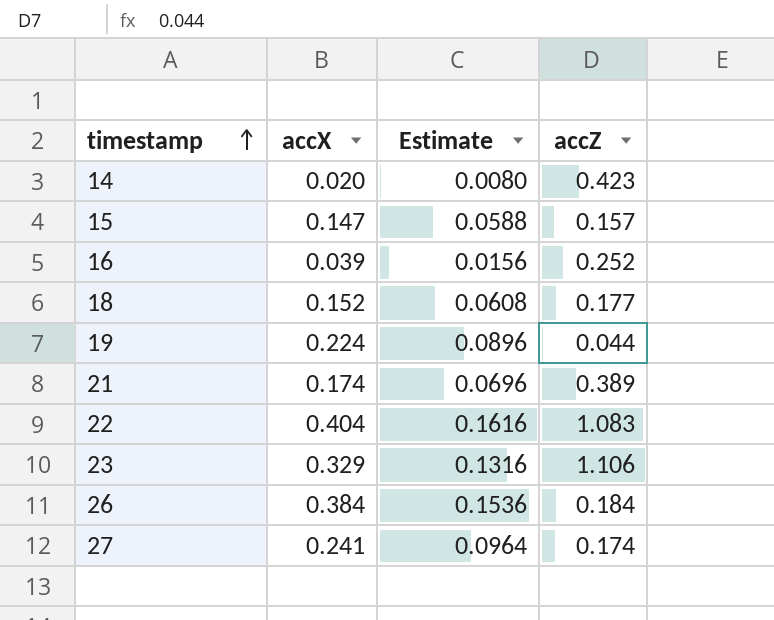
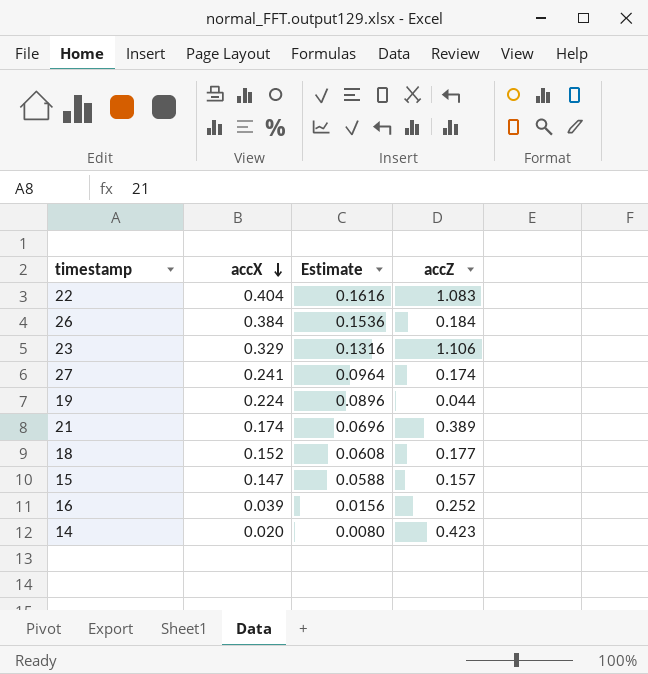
row order: timestamp ascending -> accX descending

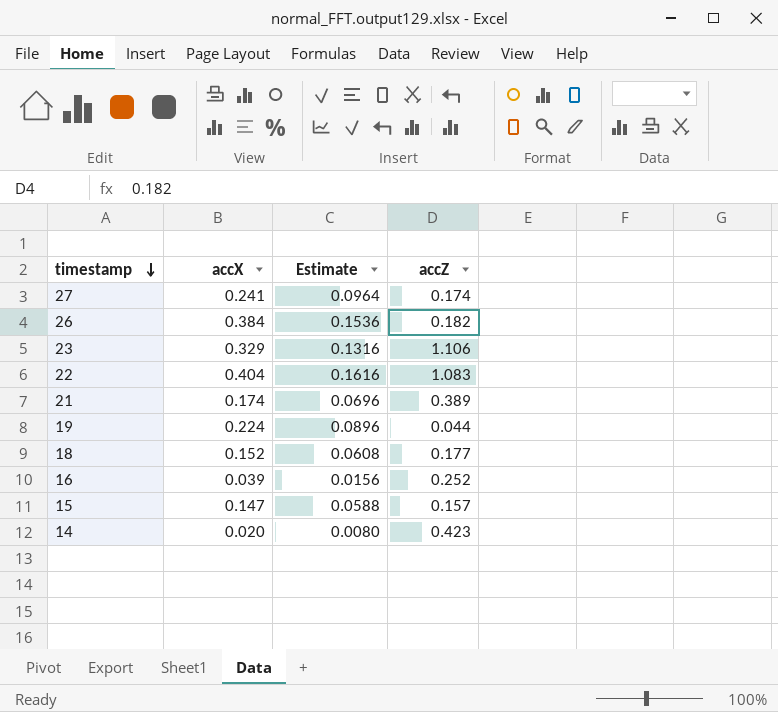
row order: accX descending -> timestamp descending
26 | accZ: 0.184 -> 0.182

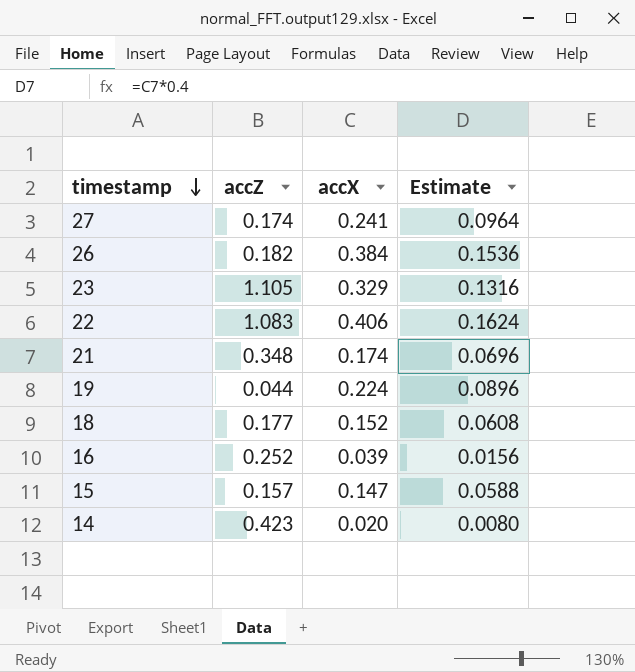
column accZ | position: 4 -> 2
23 | accZ: 1.106 -> 1.105
22 | accX: 0.404 -> 0.406
22 | Estimate: 0.1616 -> 0.1624
21 | accZ: 0.389 -> 0.348

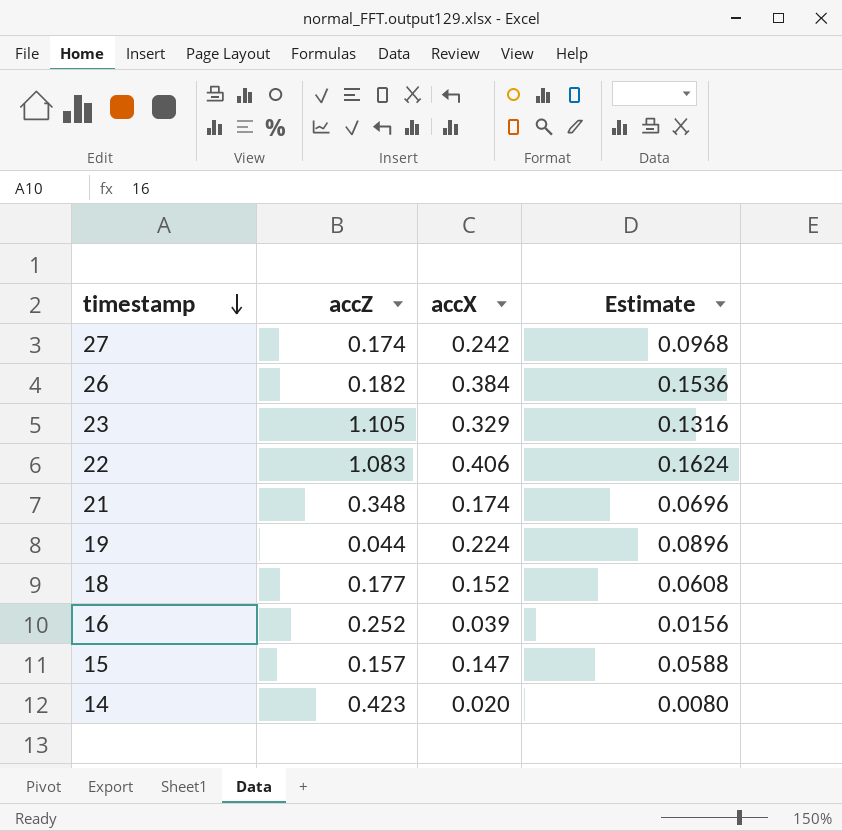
27 | accX: 0.241 -> 0.242
27 | Estimate: 0.0964 -> 0.0968

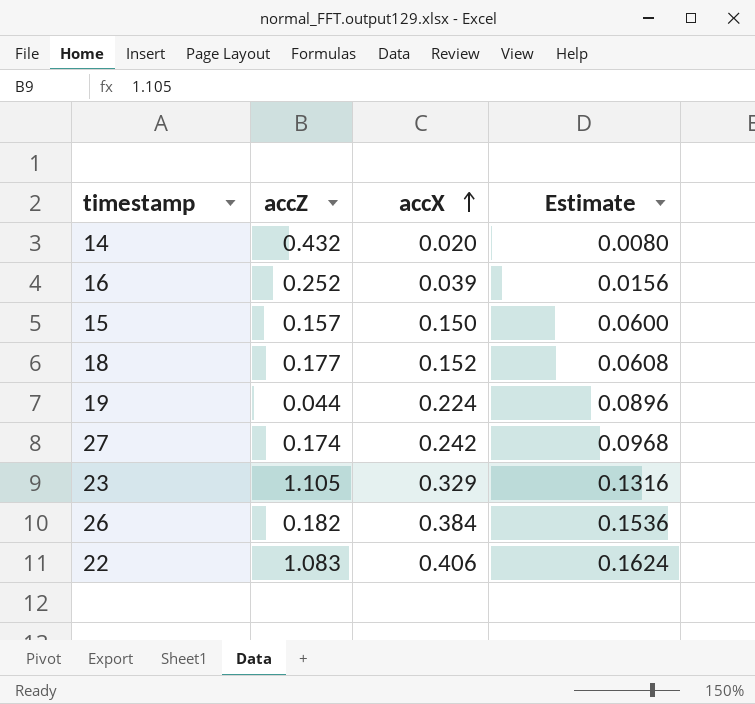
row order: timestamp descending -> accX ascending
row 21: 0.348 | 0.174 | 0.0696 -> none
14 | accZ: 0.423 -> 0.432
15 | accX: 0.147 -> 0.150
15 | Estimate: 0.0588 -> 0.0600

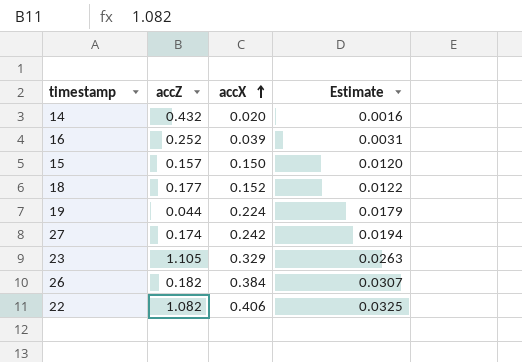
column Estimate | formula: [accX] * 0.4 -> [accX] * 0.08
22 | accZ: 1.083 -> 1.082

